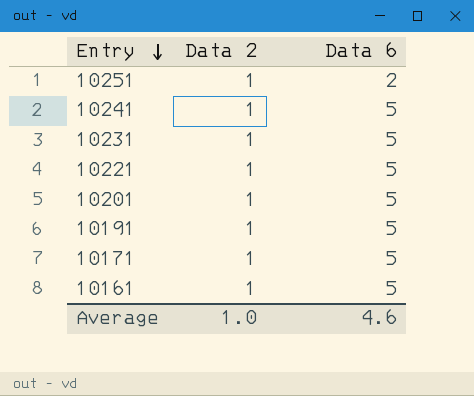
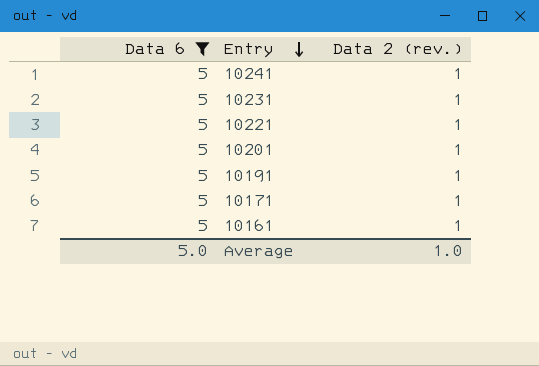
filter: none -> Data 6 = 5
column Data 6 | position: 3 -> 1
column name: Data 2 -> Data 2 (rev.)
Average | Data 6: 4.6 -> 5.0

